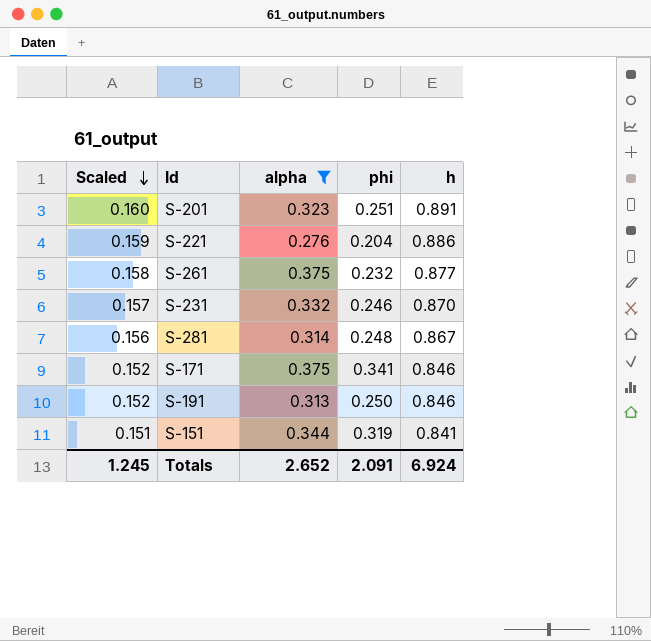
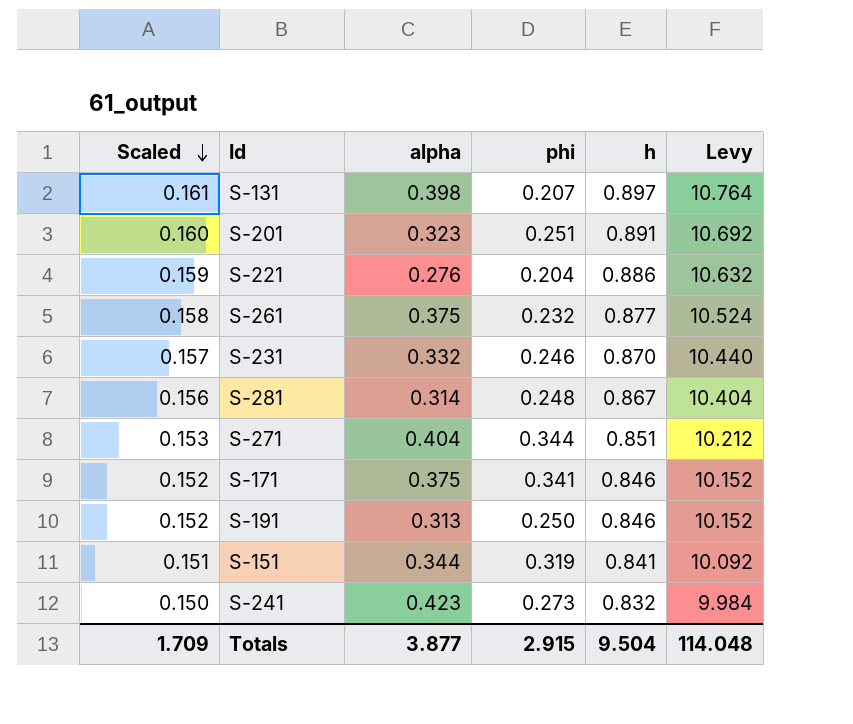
filter: alpha <= 0.375 -> none
column Levy | formula: none -> [h] * 12
Totals | Scaled: 1.245 -> 1.709
Totals | alpha: 2.652 -> 3.877
Totals | phi: 2.091 -> 2.915
Totals | h: 6.924 -> 9.504

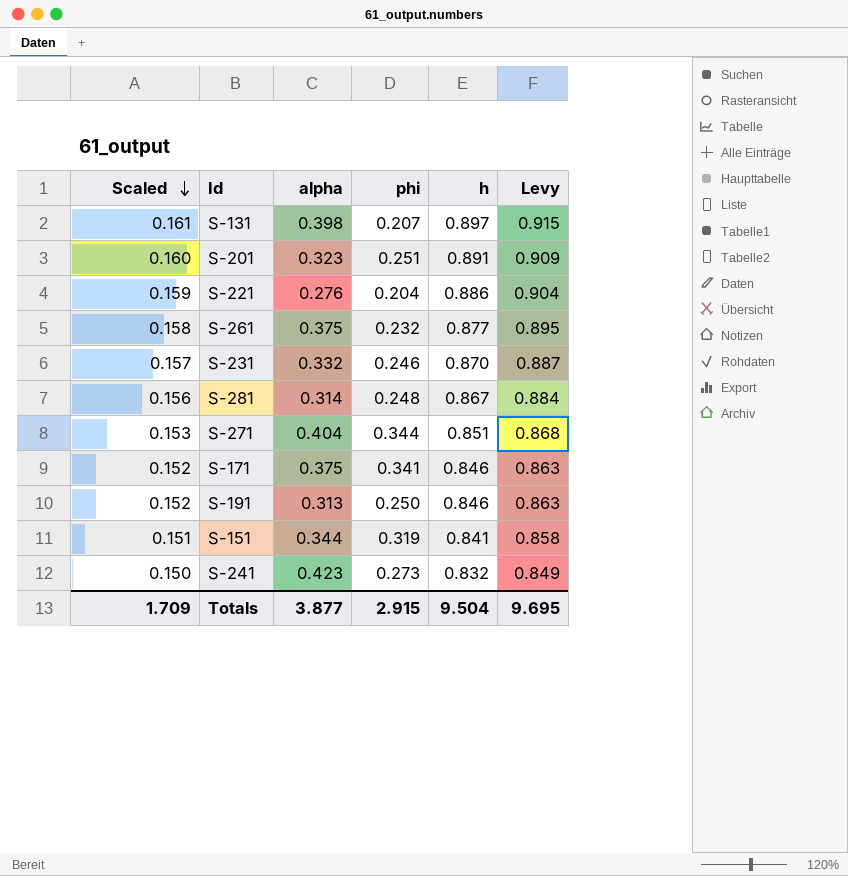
column Levy | formula: [h] * 12 -> [h] * 1.02
Totals | Levy: 114.048 -> 9.695

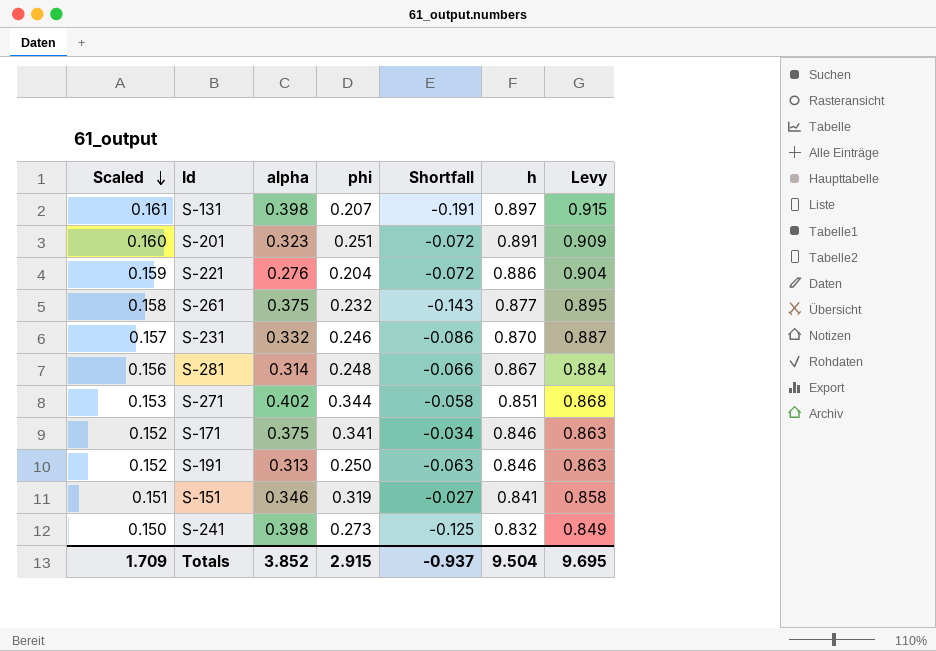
column Shortfall | formula: none -> [phi] - [alpha]
S-271 | alpha: 0.404 -> 0.402
S-151 | alpha: 0.344 -> 0.346
S-241 | alpha: 0.423 -> 0.398
Totals | alpha: 3.877 -> 3.852

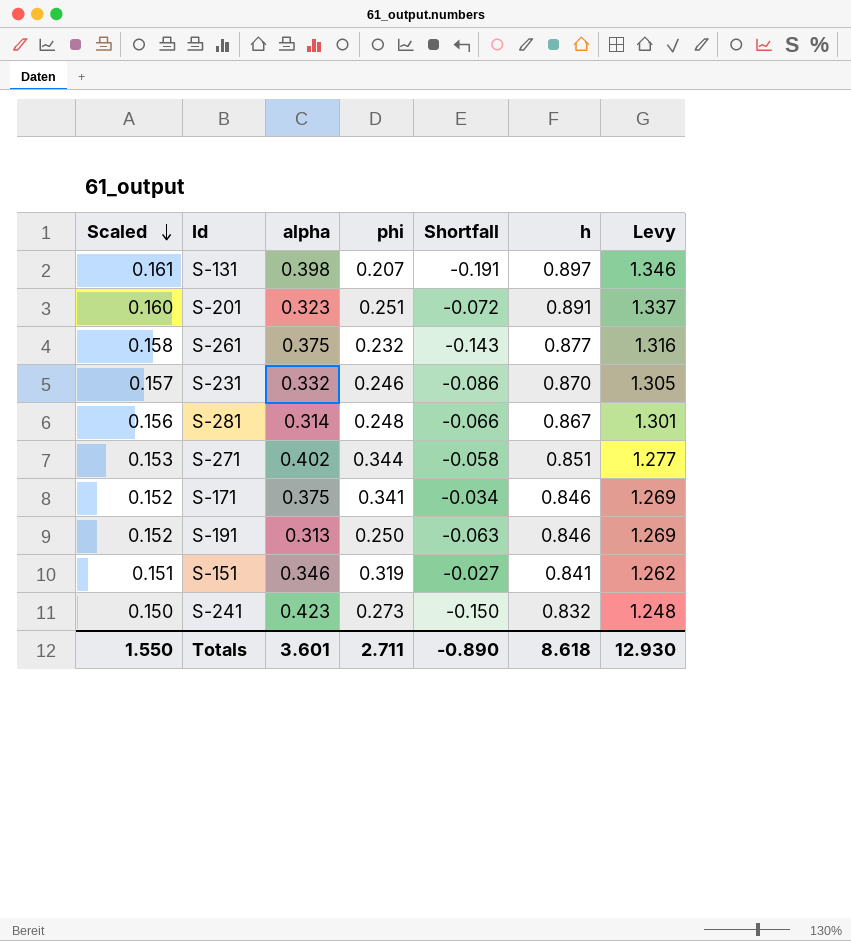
column Levy | formula: [h] * 1.02 -> [h] * 1.5
row S-221: 0.159 | 0.276 | 0.204 | -0.072 | 0.886 | 0.904 -> none
S-241 | alpha: 0.398 -> 0.423
S-241 | Shortfall: -0.125 -> -0.150
Totals | Scaled: 1.709 -> 1.550
Totals | alpha: 3.852 -> 3.601
Totals | phi: 2.915 -> 2.711
Totals | Shortfall: -0.937 -> -0.890
Totals | h: 9.504 -> 8.618
Totals | Levy: 9.695 -> 12.930

